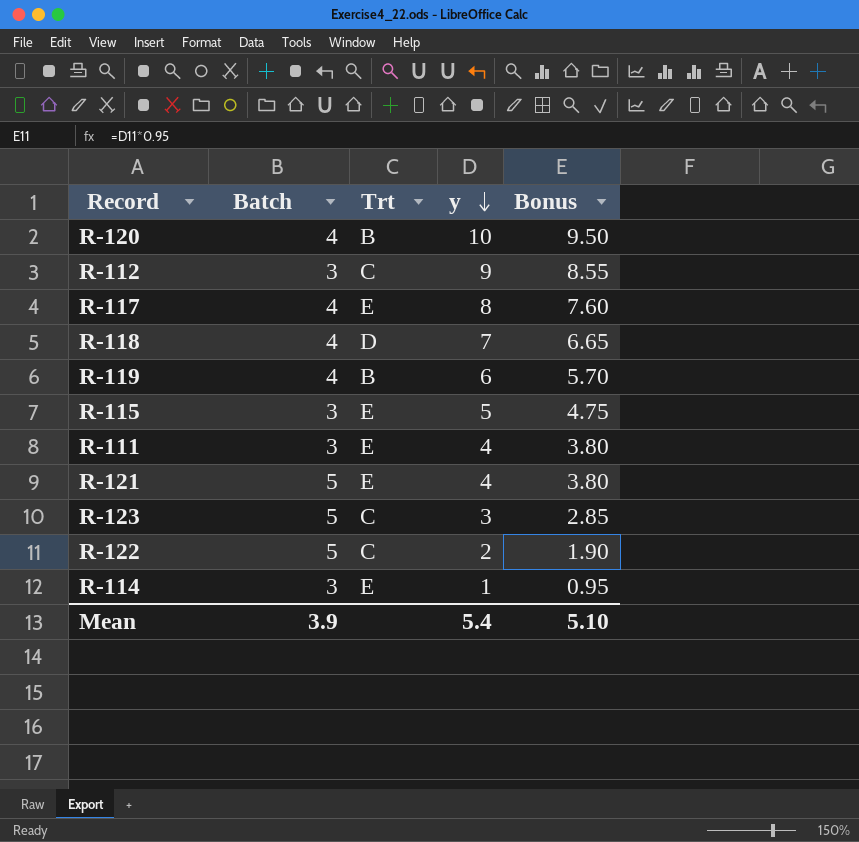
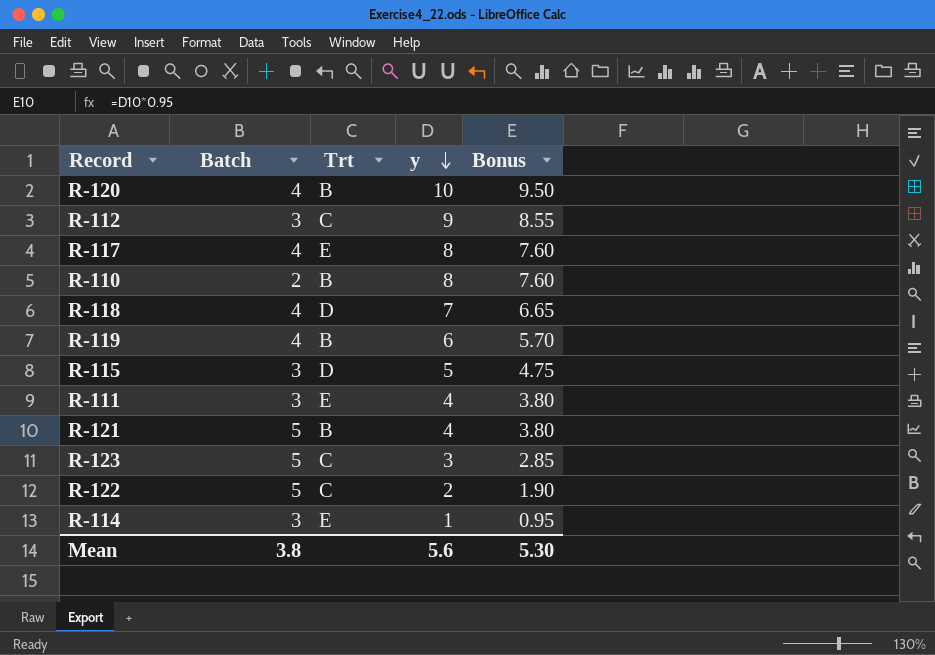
row R-110: none -> 2 | B | 8 | 7.60
R-115 | Trt: E -> D
R-121 | Trt: E -> B
Mean | Batch: 3.9 -> 3.8
Mean | y: 5.4 -> 5.6
Mean | Bonus: 5.10 -> 5.30

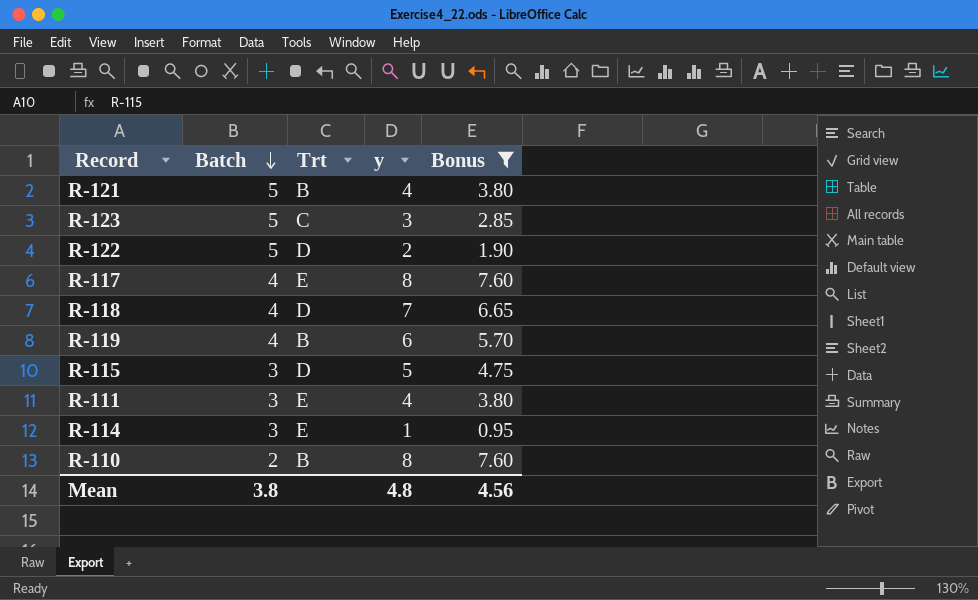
filter: none -> Bonus <= 7.60
row order: y descending -> Batch descending
R-122 | Trt: C -> D
Mean | y: 5.6 -> 4.8
Mean | Bonus: 5.30 -> 4.56

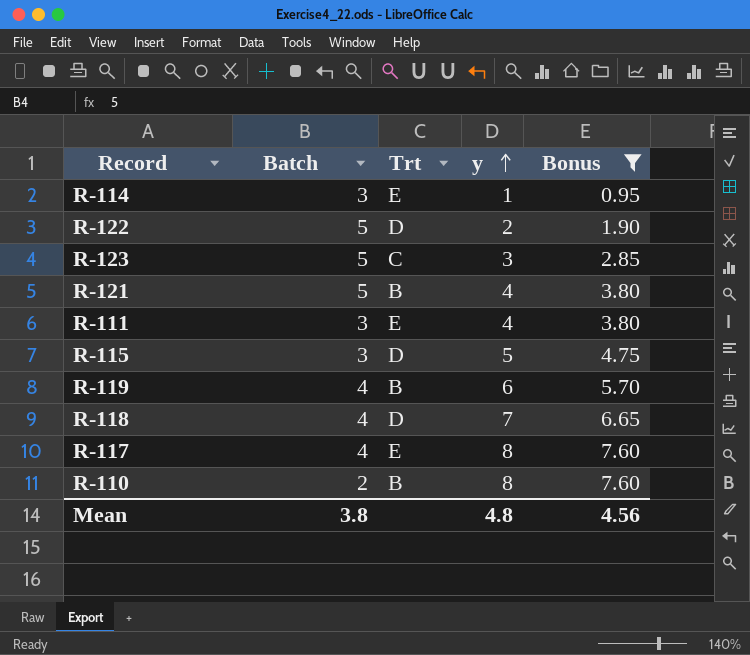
row order: Batch descending -> y ascending

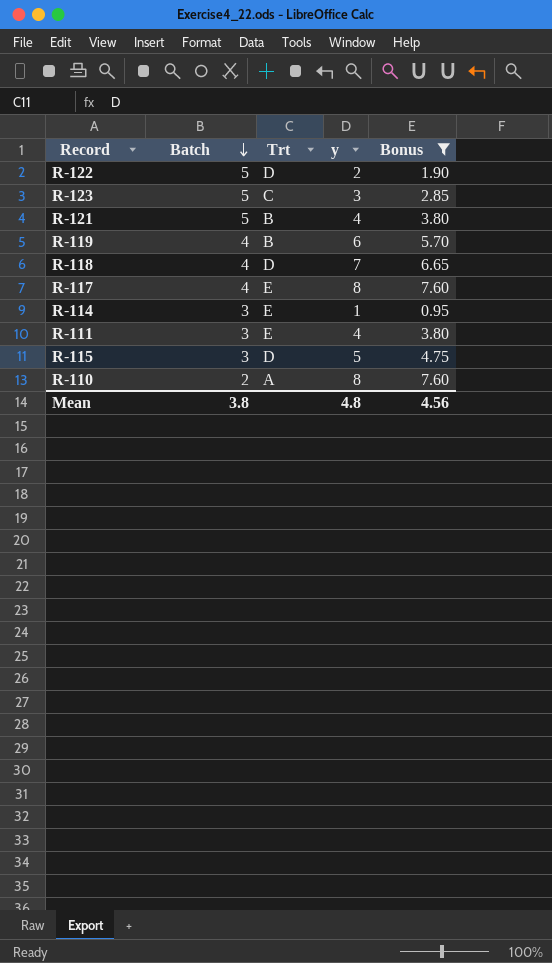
row order: y ascending -> Batch descending
R-110 | Trt: B -> A

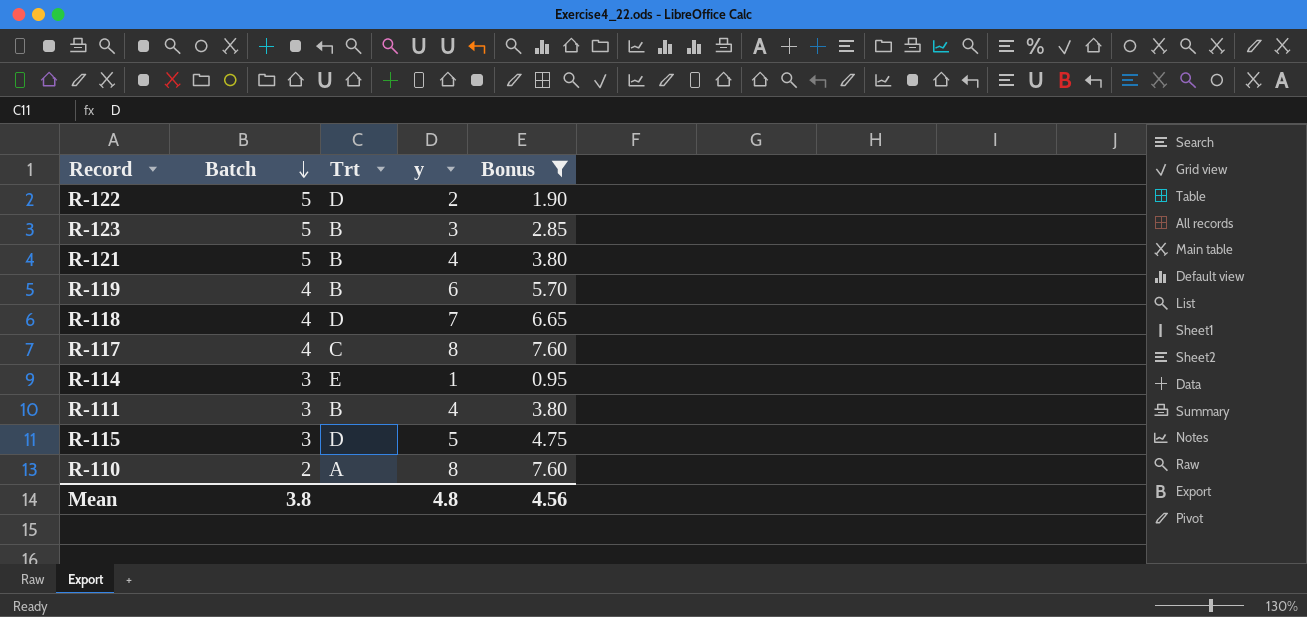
R-123 | Trt: C -> B
R-117 | Trt: E -> C
R-111 | Trt: E -> B

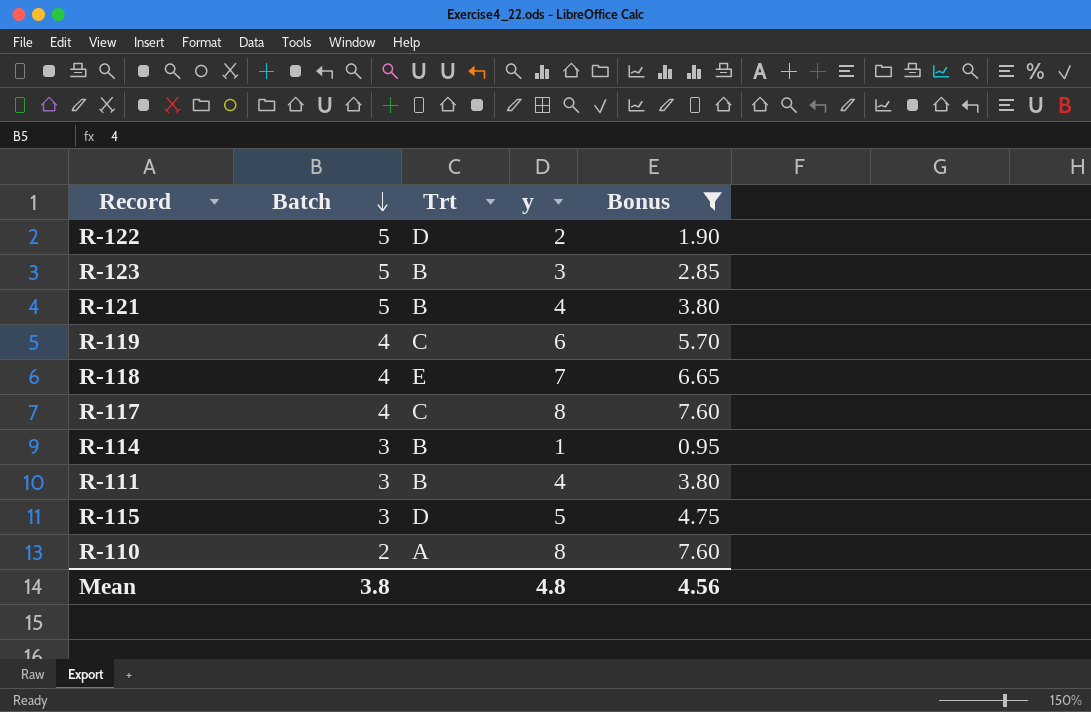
R-119 | Trt: B -> C
R-118 | Trt: D -> E
R-114 | Trt: E -> B

